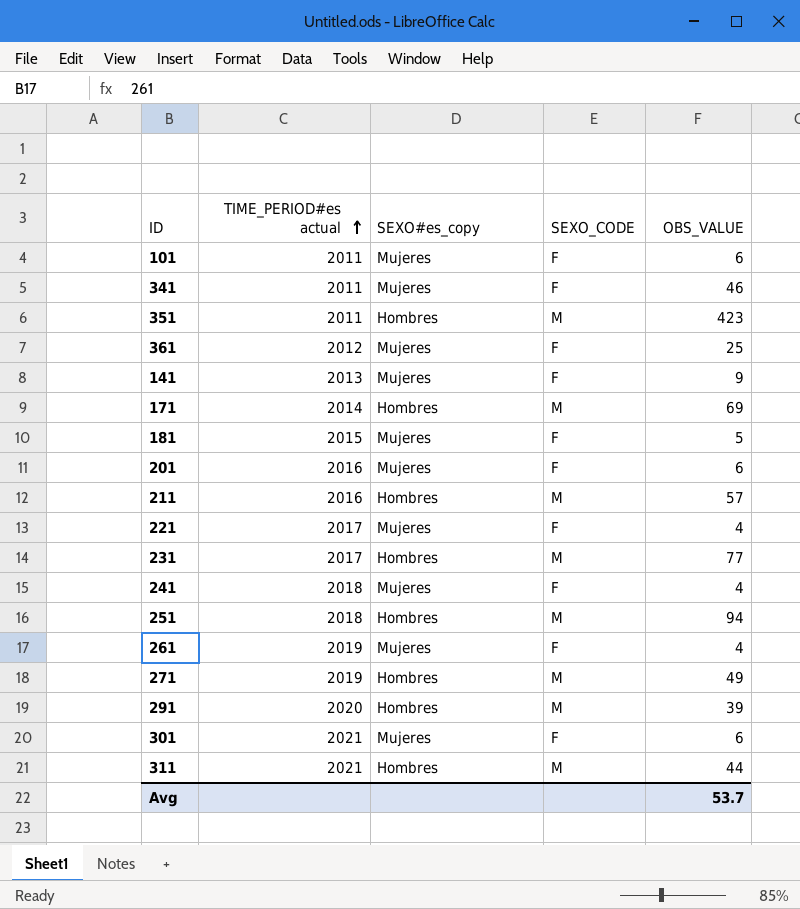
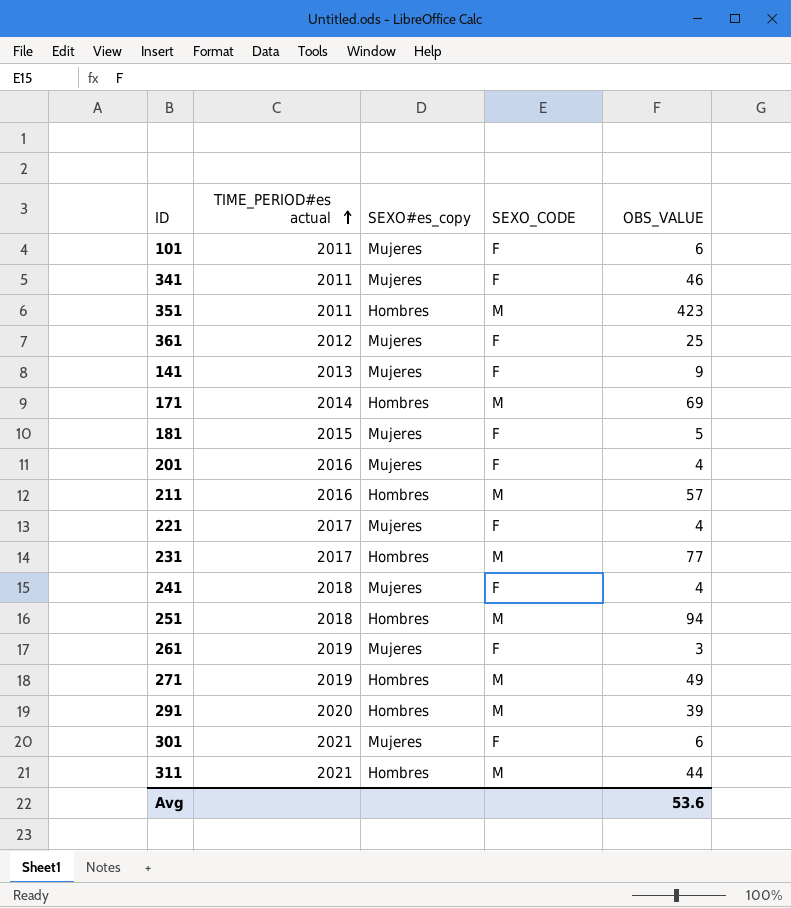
201 | OBS_VALUE: 6 -> 4
261 | OBS_VALUE: 4 -> 3
Avg | OBS_VALUE: 53.7 -> 53.6

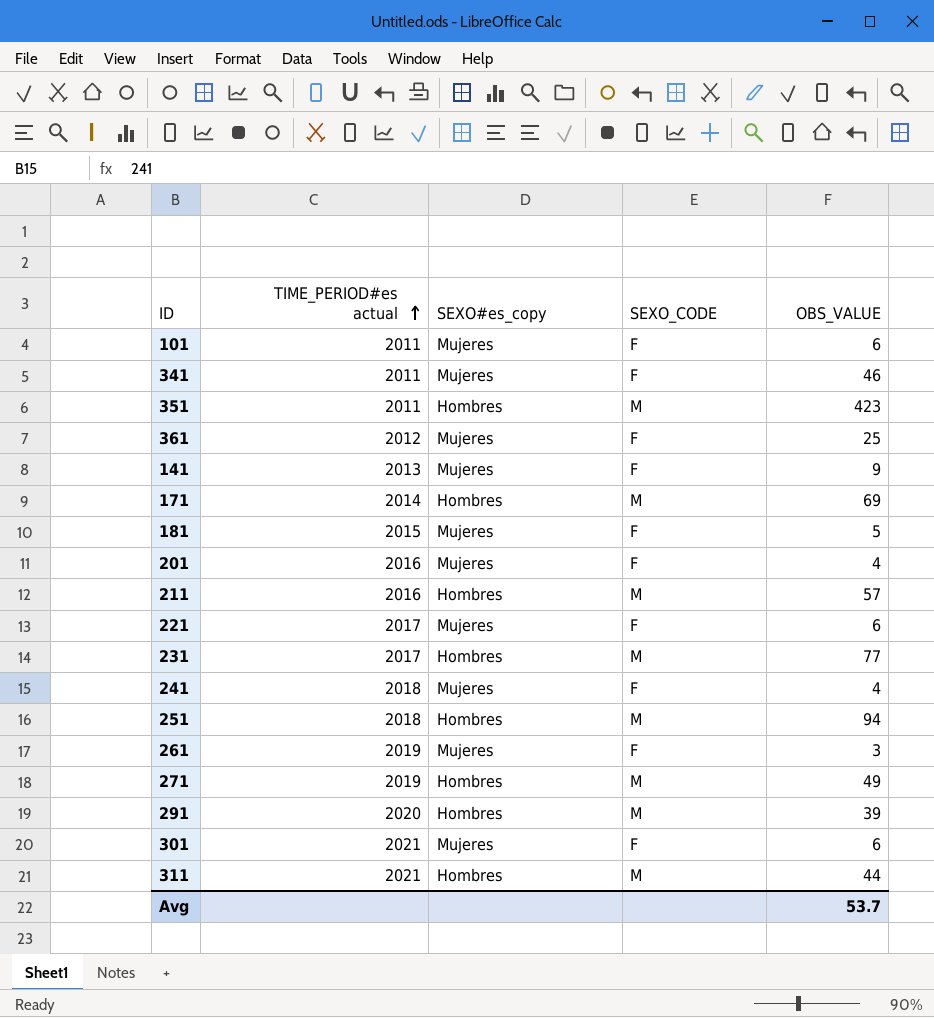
221 | OBS_VALUE: 4 -> 6
Avg | OBS_VALUE: 53.6 -> 53.7

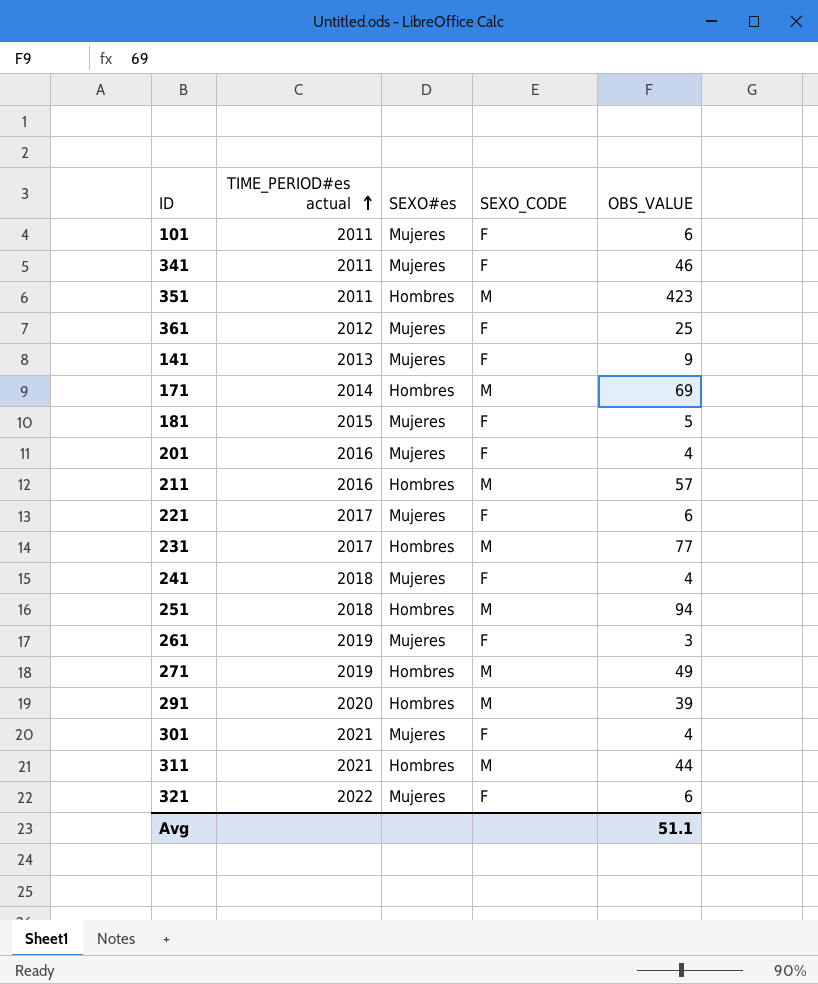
column name: SEXO#es_copy -> SEXO#es
301 | OBS_VALUE: 6 -> 4
row 321: none -> 2022 | Mujeres | F | 6
Avg | OBS_VALUE: 53.7 -> 51.1

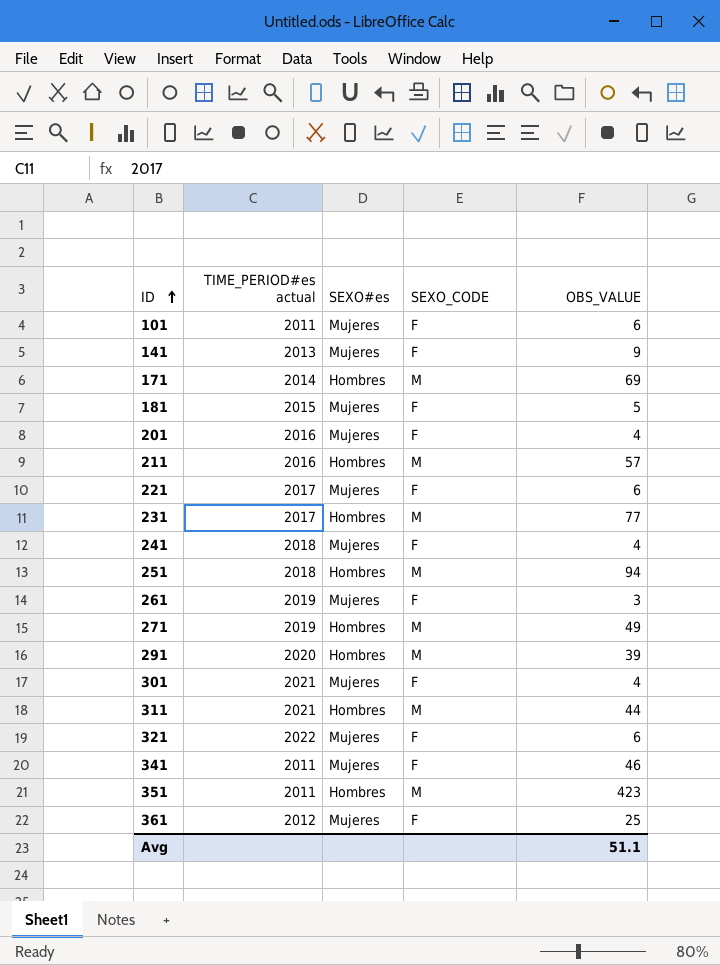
row order: TIME_PERIOD#es actual ascending -> ID ascending

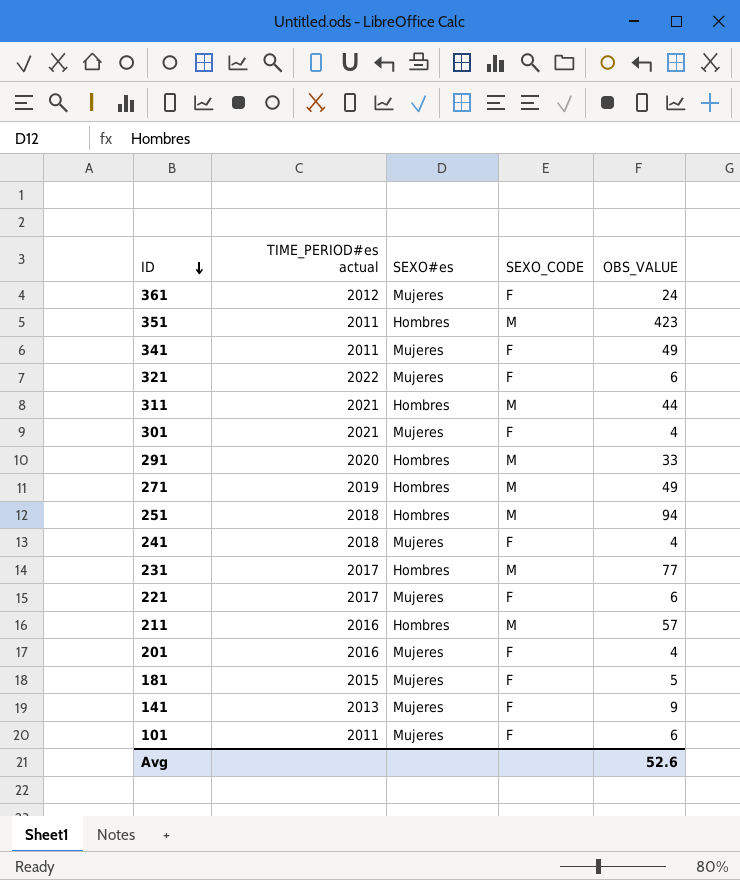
row order: ID ascending -> ID descending
row 171: 2014 | Hombres | M | 69 -> none
row 261: 2019 | Mujeres | F | 3 -> none
361 | OBS_VALUE: 25 -> 24
341 | OBS_VALUE: 46 -> 49
291 | OBS_VALUE: 39 -> 33
Avg | OBS_VALUE: 51.1 -> 52.6

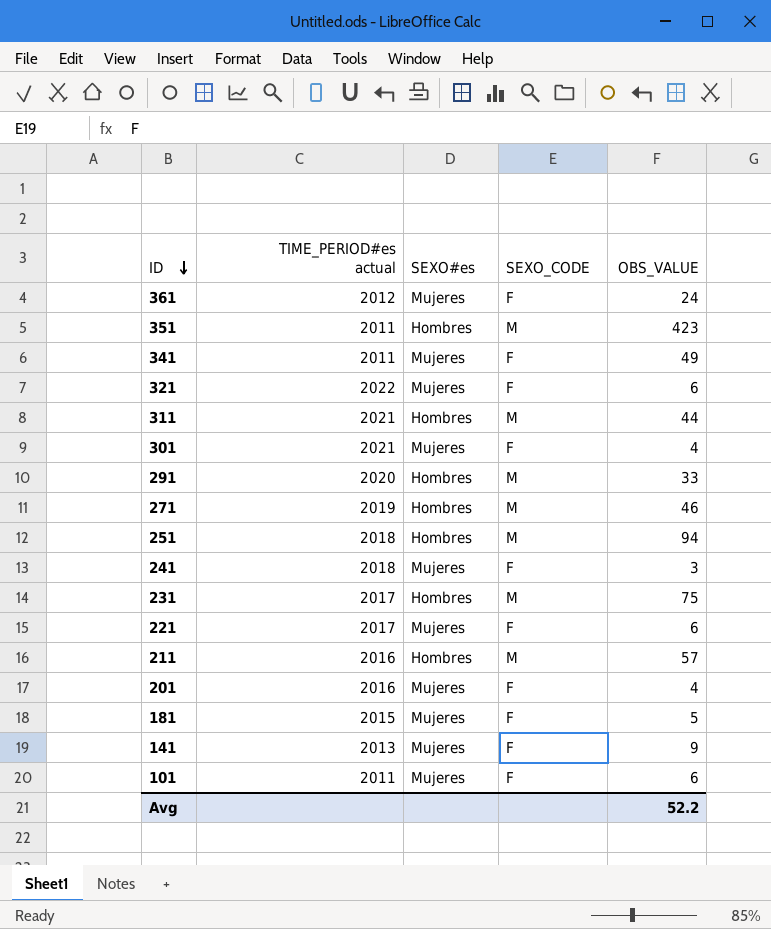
271 | OBS_VALUE: 49 -> 46
241 | OBS_VALUE: 4 -> 3
231 | OBS_VALUE: 77 -> 75
Avg | OBS_VALUE: 52.6 -> 52.2

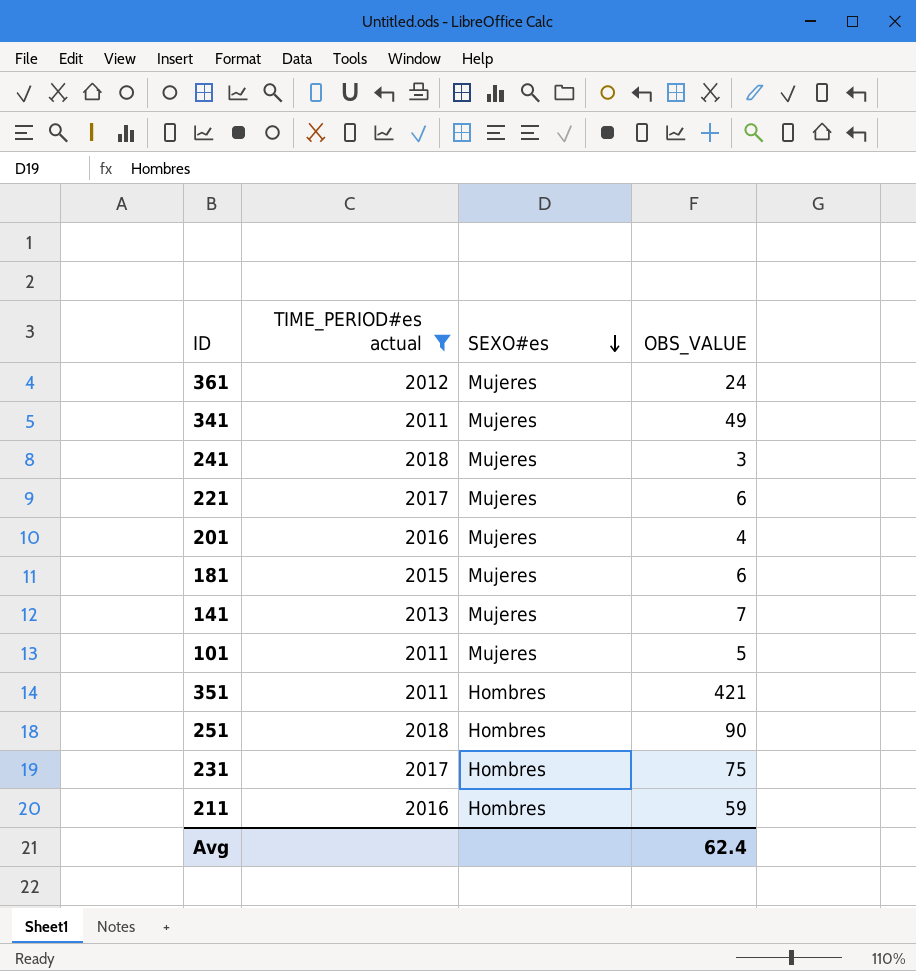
filter: none -> TIME_PERIOD#es actual <= 2018
row order: ID descending -> SEXO#es descending
column SEXO_CODE | position: 4 -> none
181 | OBS_VALUE: 5 -> 6
141 | OBS_VALUE: 9 -> 7
101 | OBS_VALUE: 6 -> 5
351 | OBS_VALUE: 423 -> 421
251 | OBS_VALUE: 94 -> 90
211 | OBS_VALUE: 57 -> 59
Avg | OBS_VALUE: 52.2 -> 62.4

